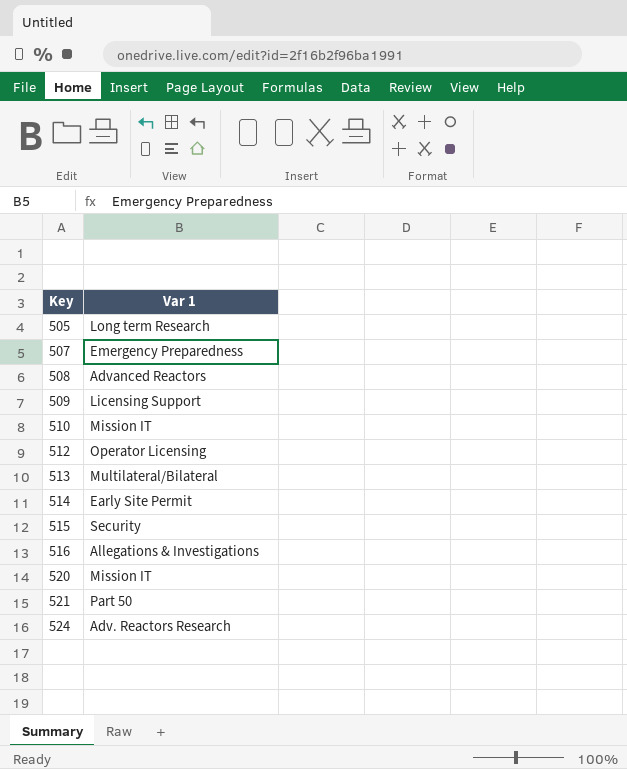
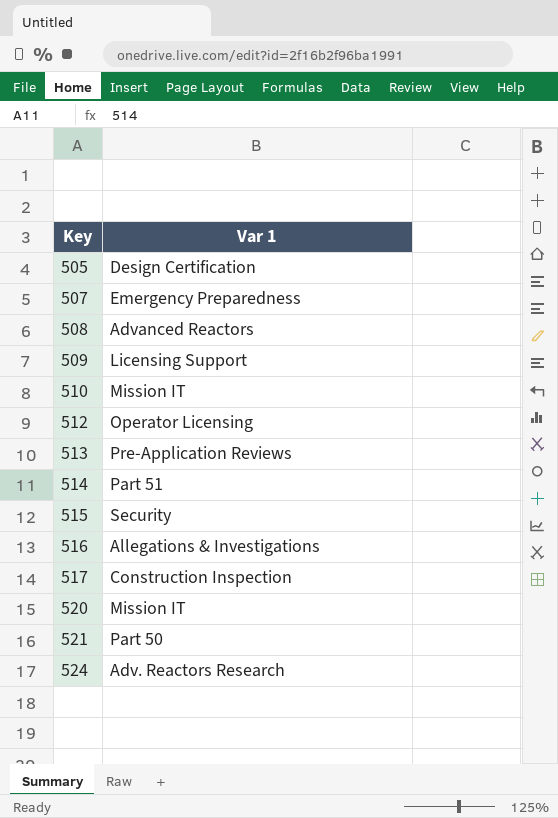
505 | Var 1: Long term Research -> Design Certification
513 | Var 1: Multilateral/Bilateral -> Pre-Application Reviews
514 | Var 1: Early Site Permit -> Part 51
row 517: none -> Construction Inspection

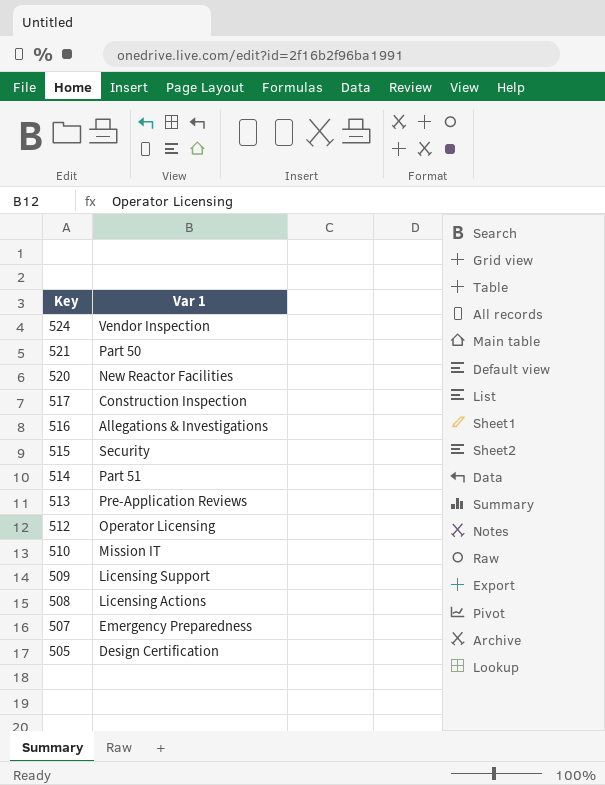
row order: Key ascending -> Key descending
524 | Var 1: Adv. Reactors Research -> Vendor Inspection
520 | Var 1: Mission IT -> New Reactor Facilities
508 | Var 1: Advanced Reactors -> Licensing Actions

